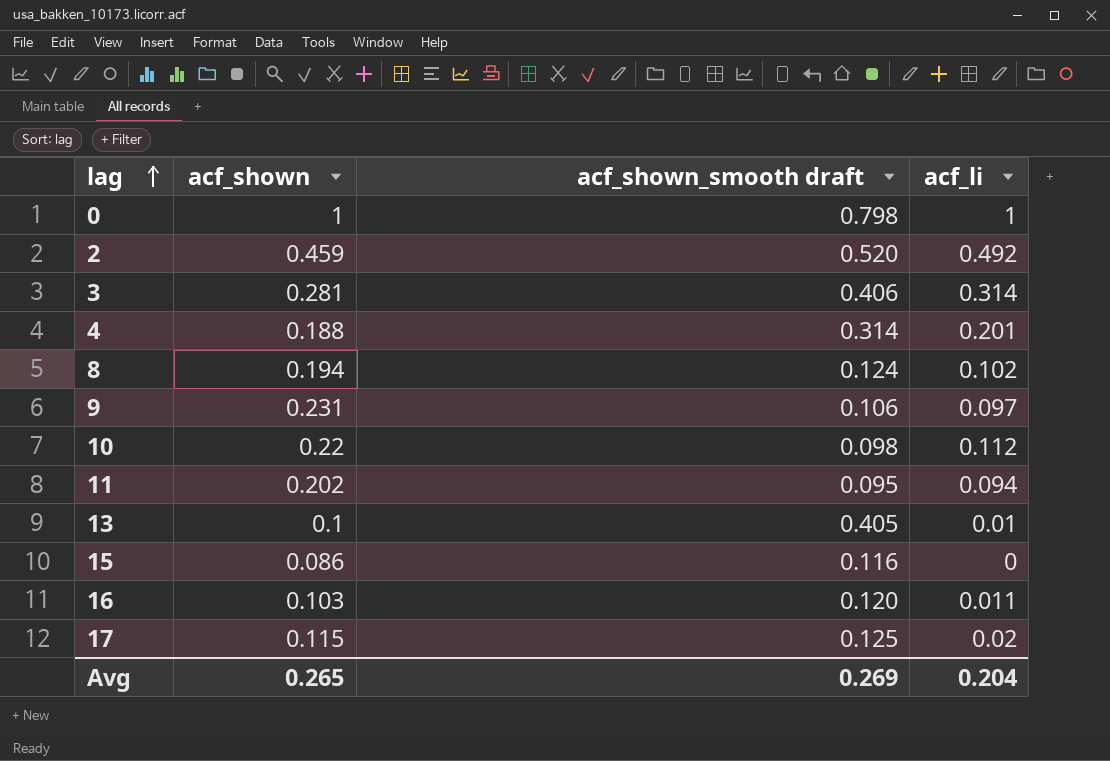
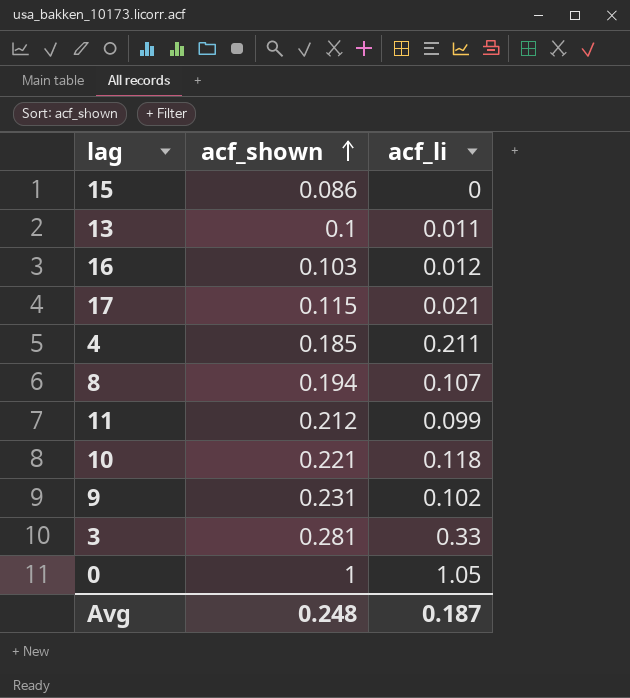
row order: lag ascending -> acf_shown ascending
column acf_shown_smooth draft | position: 3 -> none
row 2: 0.459 | 0.520 | 0.492 -> none
13 | acf_li: 0.01 -> 0.011
16 | acf_li: 0.011 -> 0.012
17 | acf_li: 0.02 -> 0.021
4 | acf_shown: 0.188 -> 0.185
4 | acf_li: 0.201 -> 0.211
8 | acf_li: 0.102 -> 0.107
11 | acf_shown: 0.202 -> 0.212
11 | acf_li: 0.094 -> 0.099
10 | acf_shown: 0.22 -> 0.221
10 | acf_li: 0.112 -> 0.118
9 | acf_li: 0.097 -> 0.102
3 | acf_li: 0.314 -> 0.33
0 | acf_li: 1 -> 1.05
Avg | acf_shown: 0.265 -> 0.248
Avg | acf_li: 0.204 -> 0.187

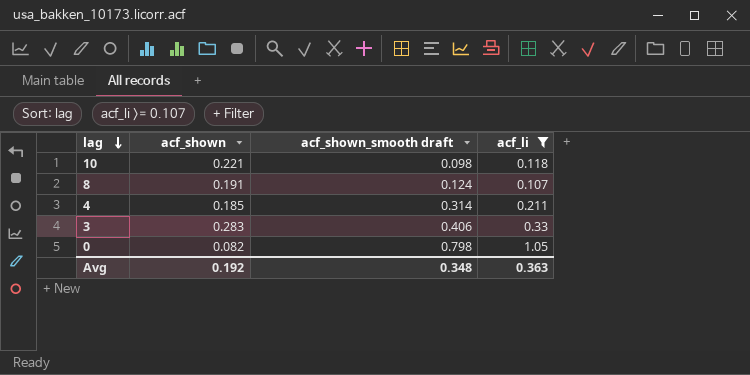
filter: none -> acf_li >= 0.107
row order: acf_shown ascending -> lag descending
column acf_shown_smooth draft | position: none -> 3
8 | acf_shown: 0.194 -> 0.191
3 | acf_shown: 0.281 -> 0.283
0 | acf_shown: 1 -> 0.082
Avg | acf_shown: 0.248 -> 0.192
Avg | acf_li: 0.187 -> 0.363

